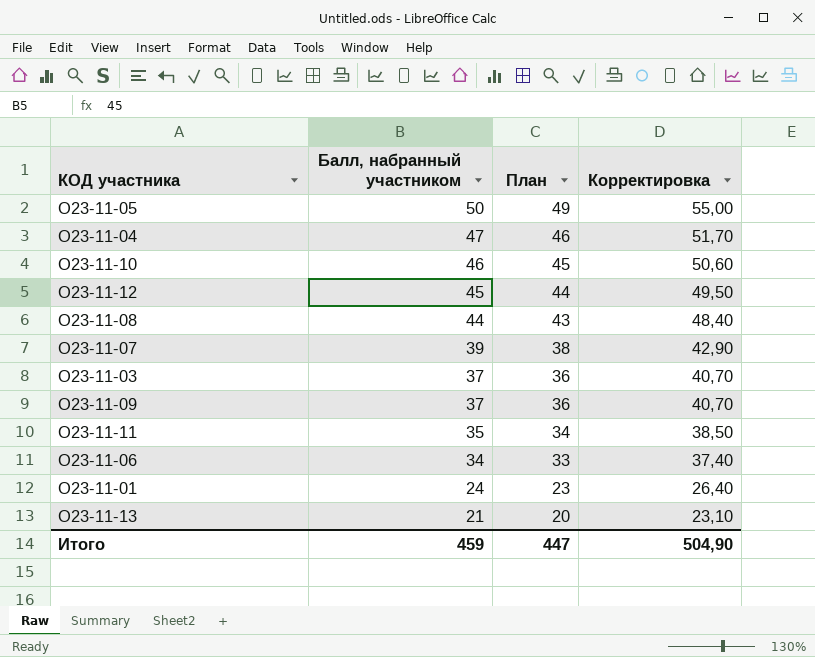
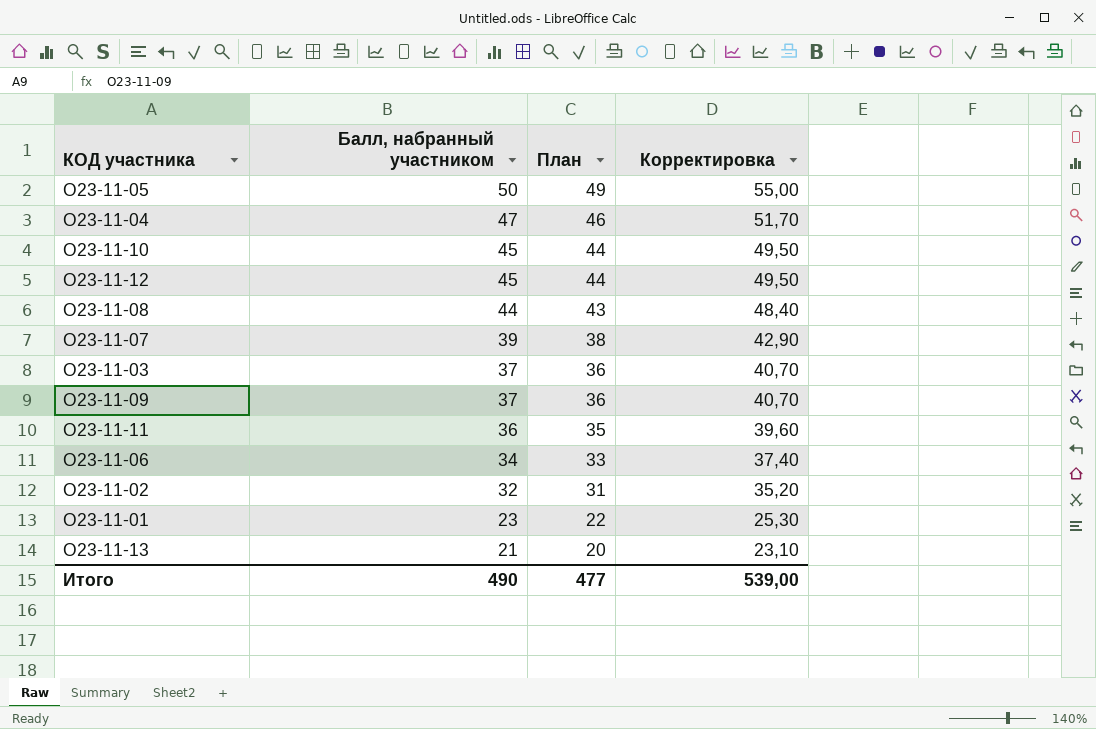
О23-11-10 | Балл, набранный участником: 46 -> 45
О23-11-10 | План: 45 -> 44
О23-11-10 | Корректировка: 50,60 -> 49,50
О23-11-11 | Балл, набранный участником: 35 -> 36
О23-11-11 | План: 34 -> 35
О23-11-11 | Корректировка: 38,50 -> 39,60
row О23-11-02: none -> 32 | 31 | 35,20
О23-11-01 | Балл, набранный участником: 24 -> 23
О23-11-01 | План: 23 -> 22
О23-11-01 | Корректировка: 26,40 -> 25,30
Итого | Балл, набранный участником: 459 -> 490
Итого | План: 447 -> 477
Итого | Корректировка: 504,90 -> 539,00

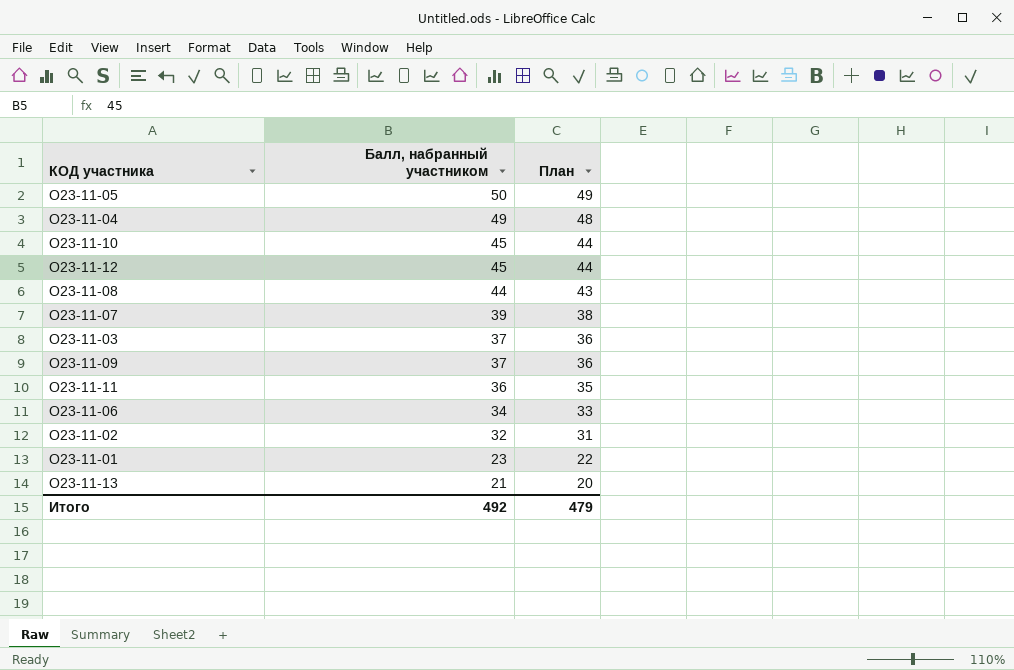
column Корректировка | formula: [Балл, набранный участником] * 1,1 -> none
О23-11-04 | Балл, набранный участником: 47 -> 49
О23-11-04 | План: 46 -> 48
Итого | Балл, набранный участником: 490 -> 492
Итого | План: 477 -> 479

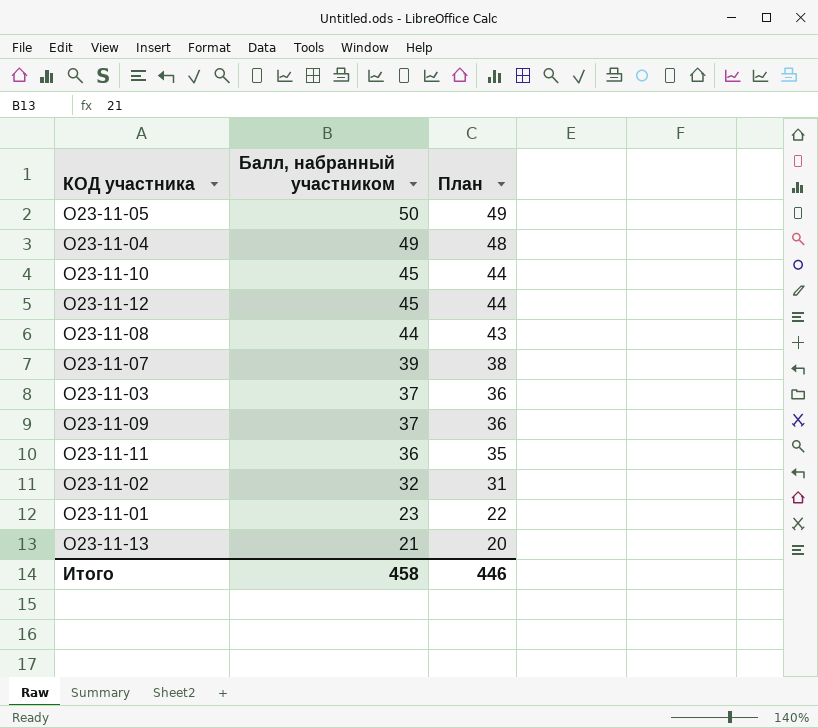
row О23-11-06: 34 | 33 -> none
Итого | Балл, набранный участником: 492 -> 458
Итого | План: 479 -> 446

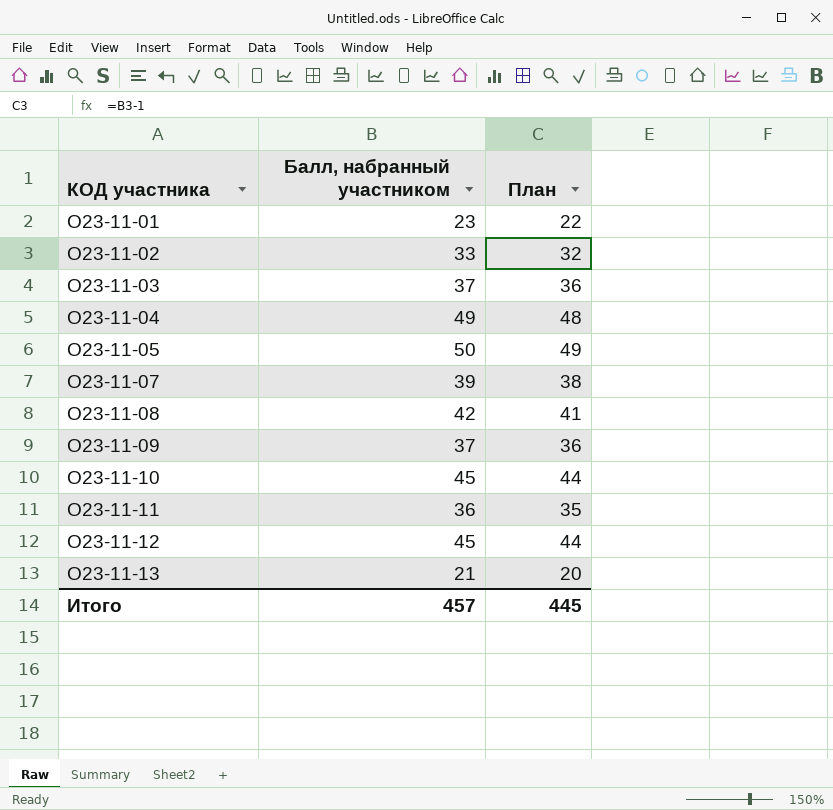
row order: Балл, набранный участником descending -> КОД участника ascending
О23-11-02 | Балл, набранный участником: 32 -> 33
О23-11-02 | План: 31 -> 32
О23-11-08 | Балл, набранный участником: 44 -> 42
О23-11-08 | План: 43 -> 41
Итого | Балл, набранный участником: 458 -> 457
Итого | План: 446 -> 445

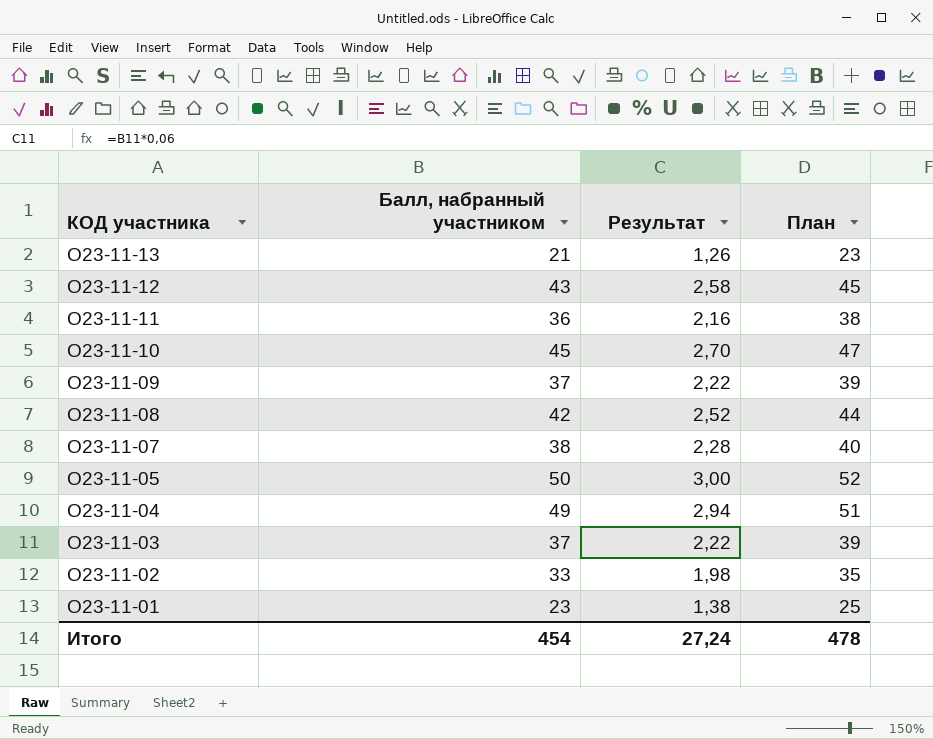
row order: КОД участника ascending -> КОД участника descending
column Результат | formula: none -> [Балл, набранный участником] * 0,06
column План | formula: [Балл, набранный участником] - 1 -> [Балл, набранный участником] + 2
О23-11-12 | Балл, набранный участником: 45 -> 43
О23-11-07 | Балл, набранный участником: 39 -> 38
Итого | Балл, набранный участником: 457 -> 454
Итого | План: 445 -> 478

